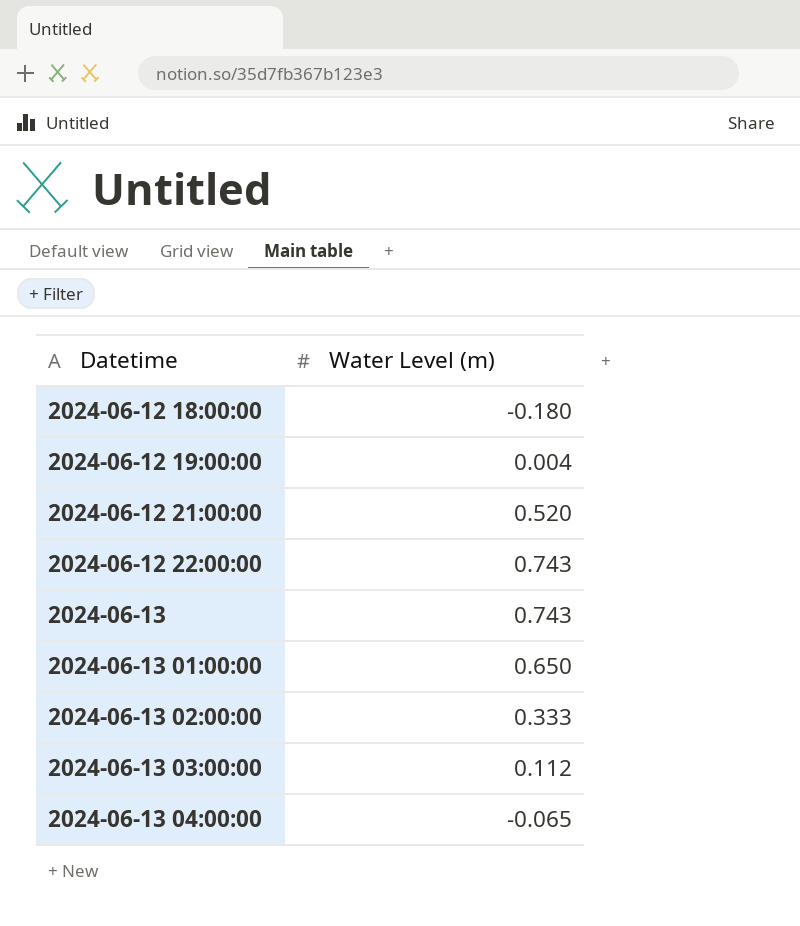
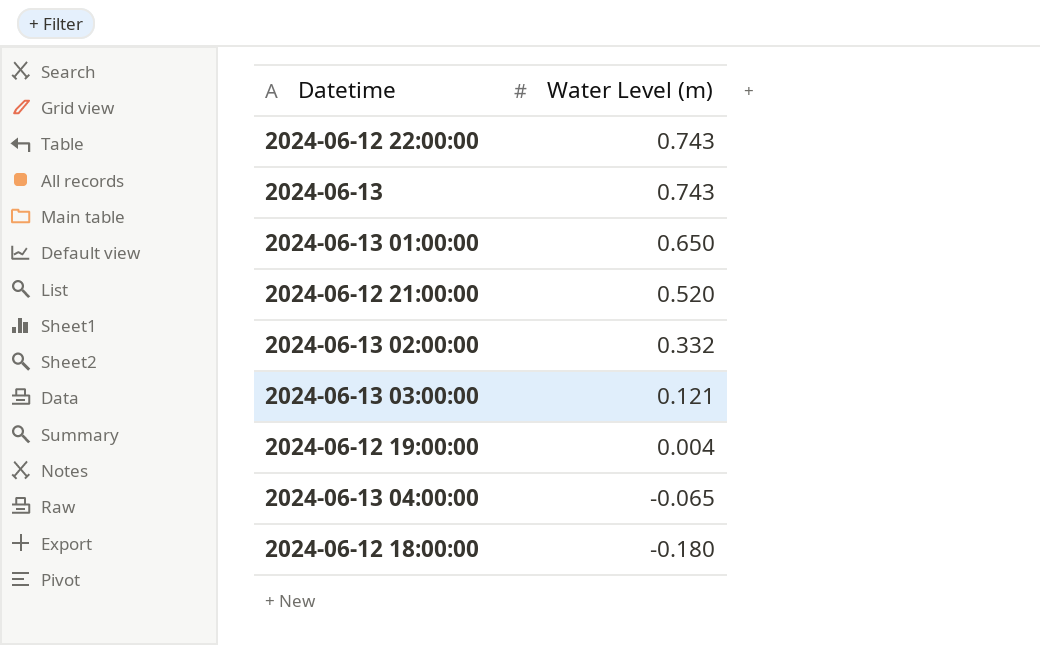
row order: Datetime ascending -> Water Level (m) descending
2024-06-13 02:00:00 | Water Level (m): 0.333 -> 0.332
2024-06-13 03:00:00 | Water Level (m): 0.112 -> 0.121

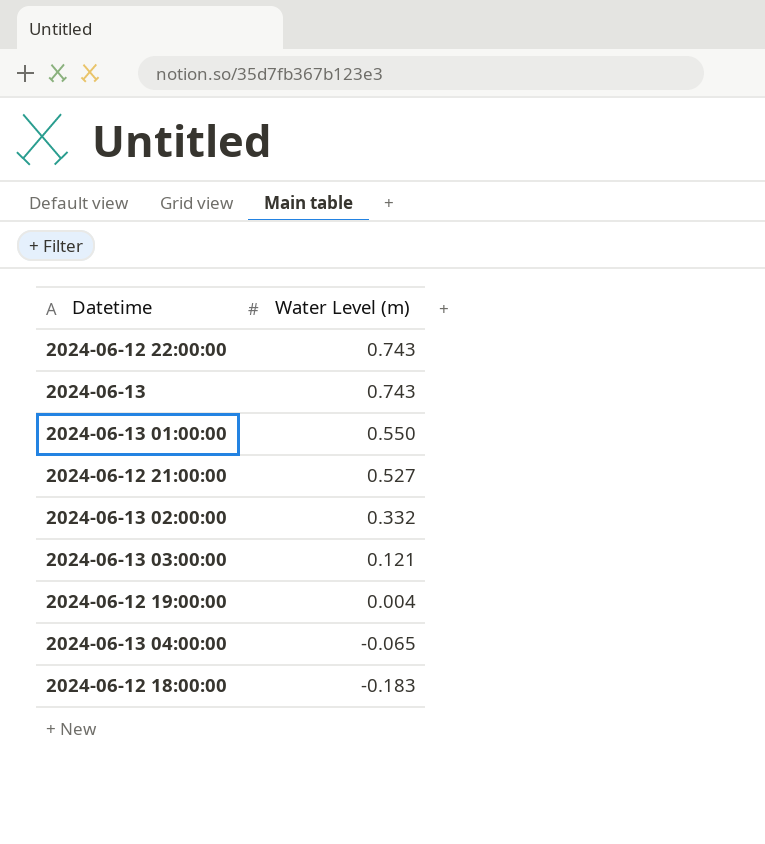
2024-06-13 01:00:00 | Water Level (m): 0.650 -> 0.550
2024-06-12 21:00:00 | Water Level (m): 0.520 -> 0.527
2024-06-12 18:00:00 | Water Level (m): -0.180 -> -0.183

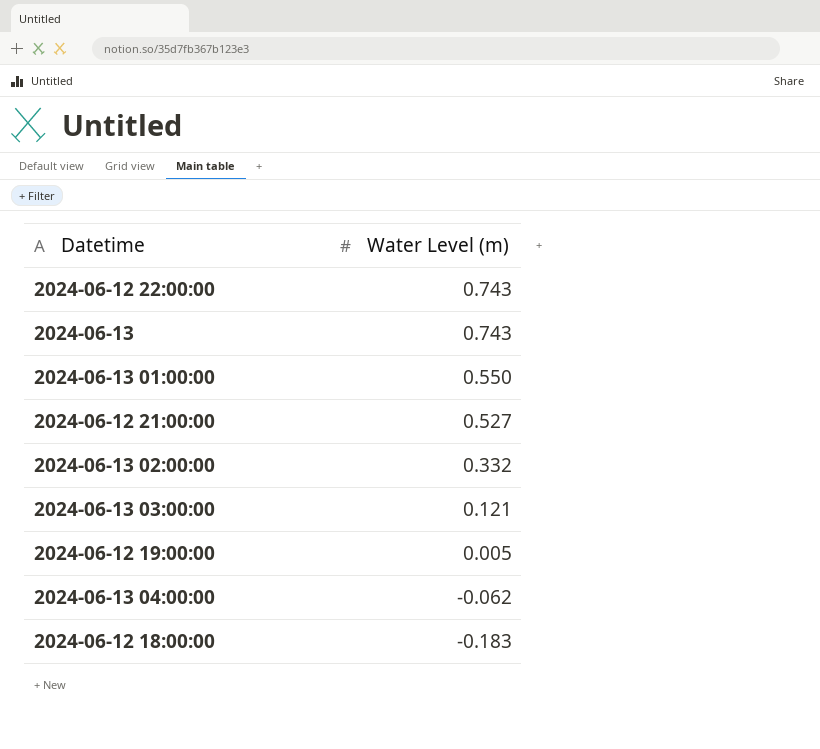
2024-06-12 19:00:00 | Water Level (m): 0.004 -> 0.005
2024-06-13 04:00:00 | Water Level (m): -0.065 -> -0.062

